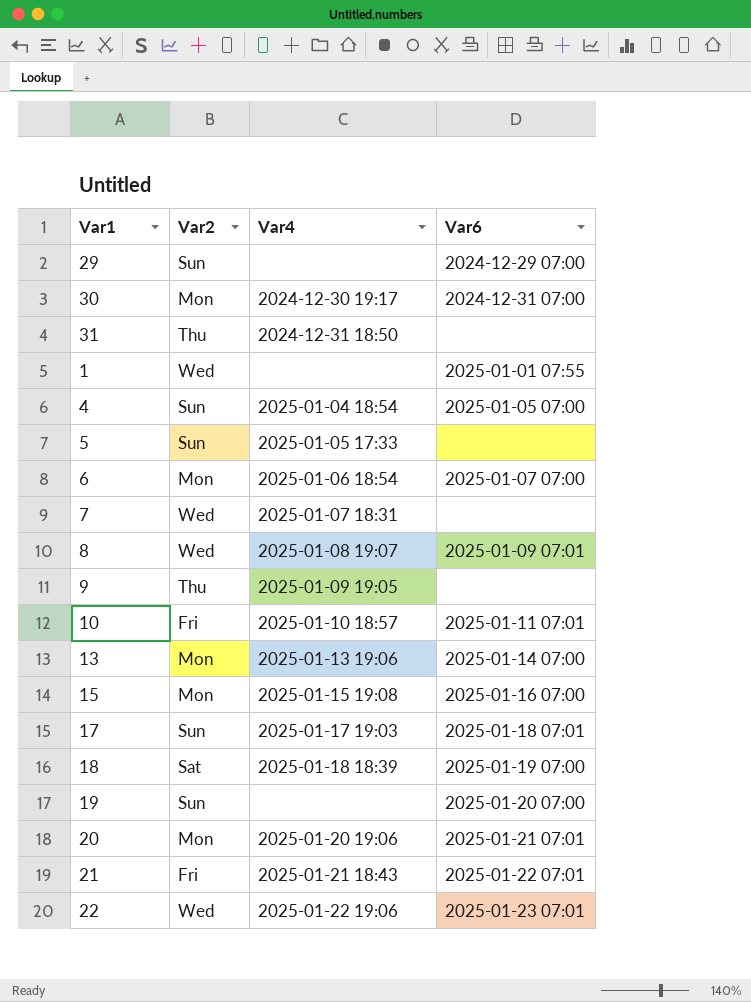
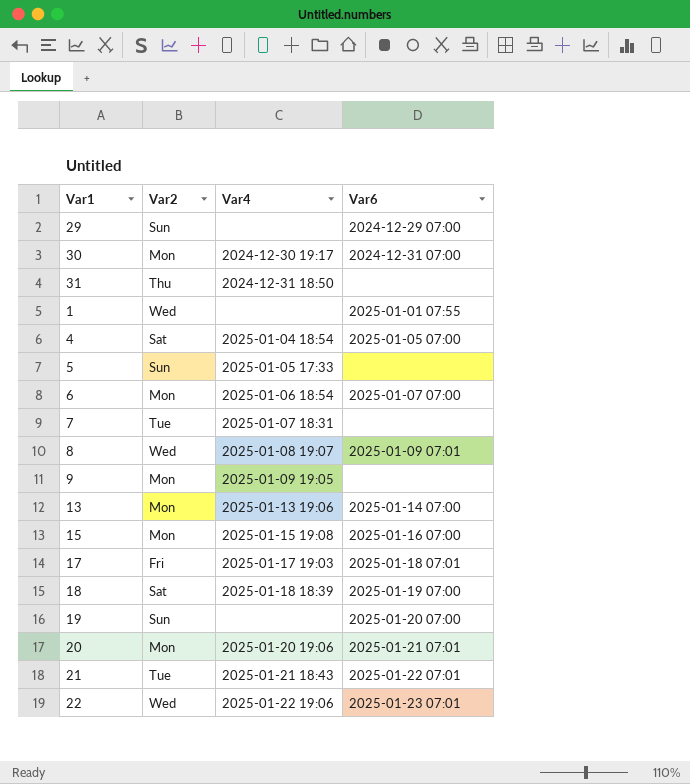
row 10: Fri | 2025-01-10 18:57 | 2025-01-11 07:01 -> none
4 | Var2: Sun -> Sat
7 | Var2: Wed -> Tue
9 | Var2: Thu -> Mon
17 | Var2: Sun -> Fri
21 | Var2: Fri -> Tue

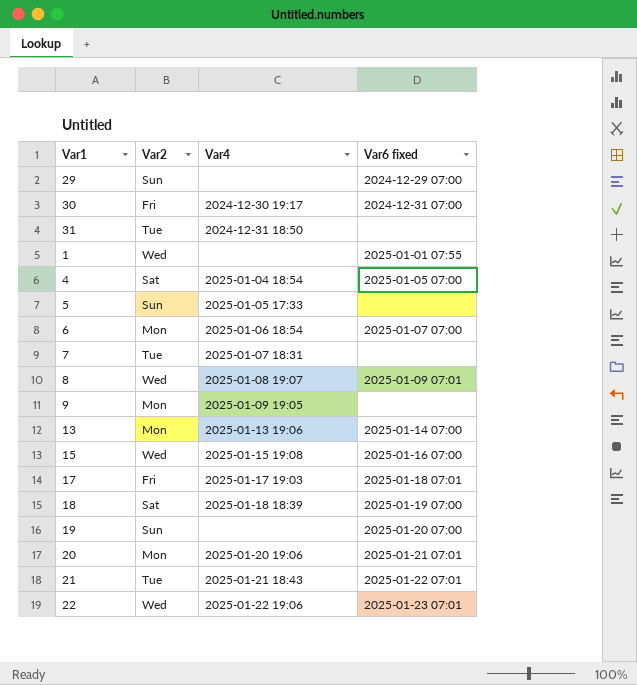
column name: Var6 -> Var6 fixed
30 | Var2: Mon -> Fri
31 | Var2: Thu -> Tue
15 | Var2: Mon -> Wed

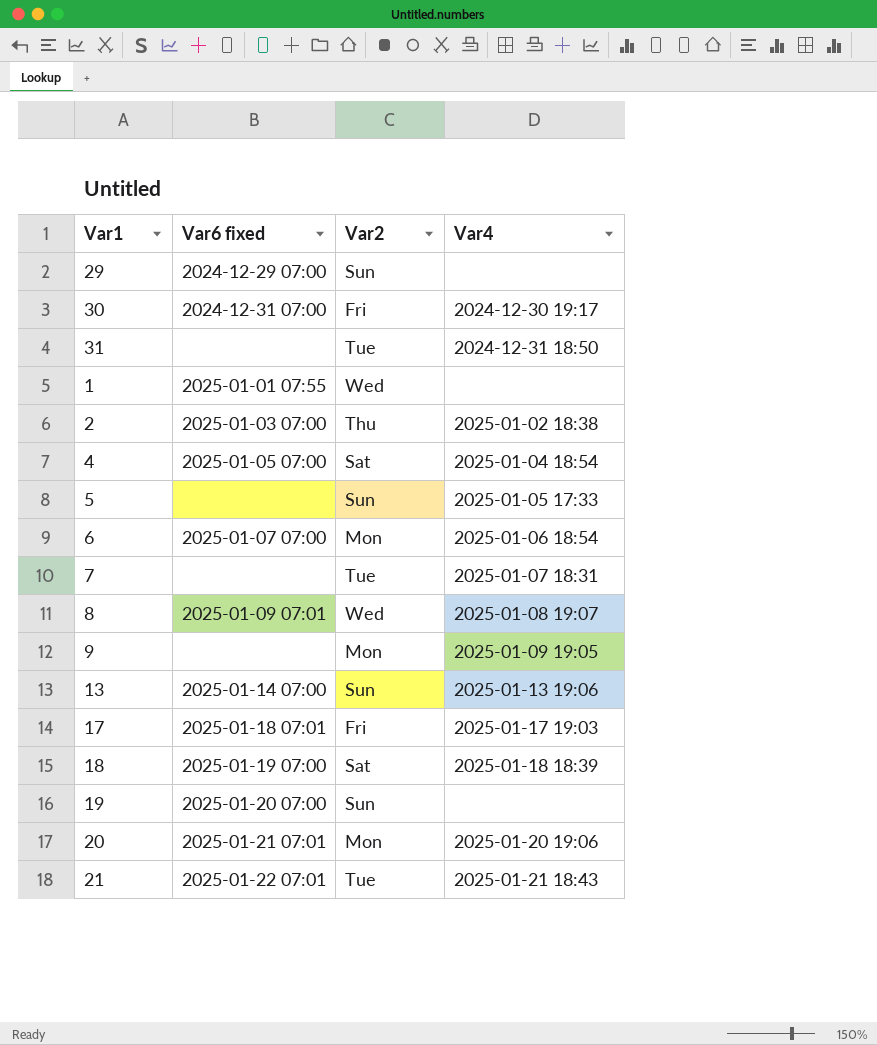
column Var6 fixed | position: 4 -> 2
row 15: Wed | 2025-01-15 19:08 | 2025-01-16 07:00 -> none
row 22: Wed | 2025-01-22 19:06 | 2025-01-23 07:01 -> none
row 2: none -> 2025-01-03 07:00 | Thu | 2025-01-02 18:38
13 | Var2: Mon -> Sun

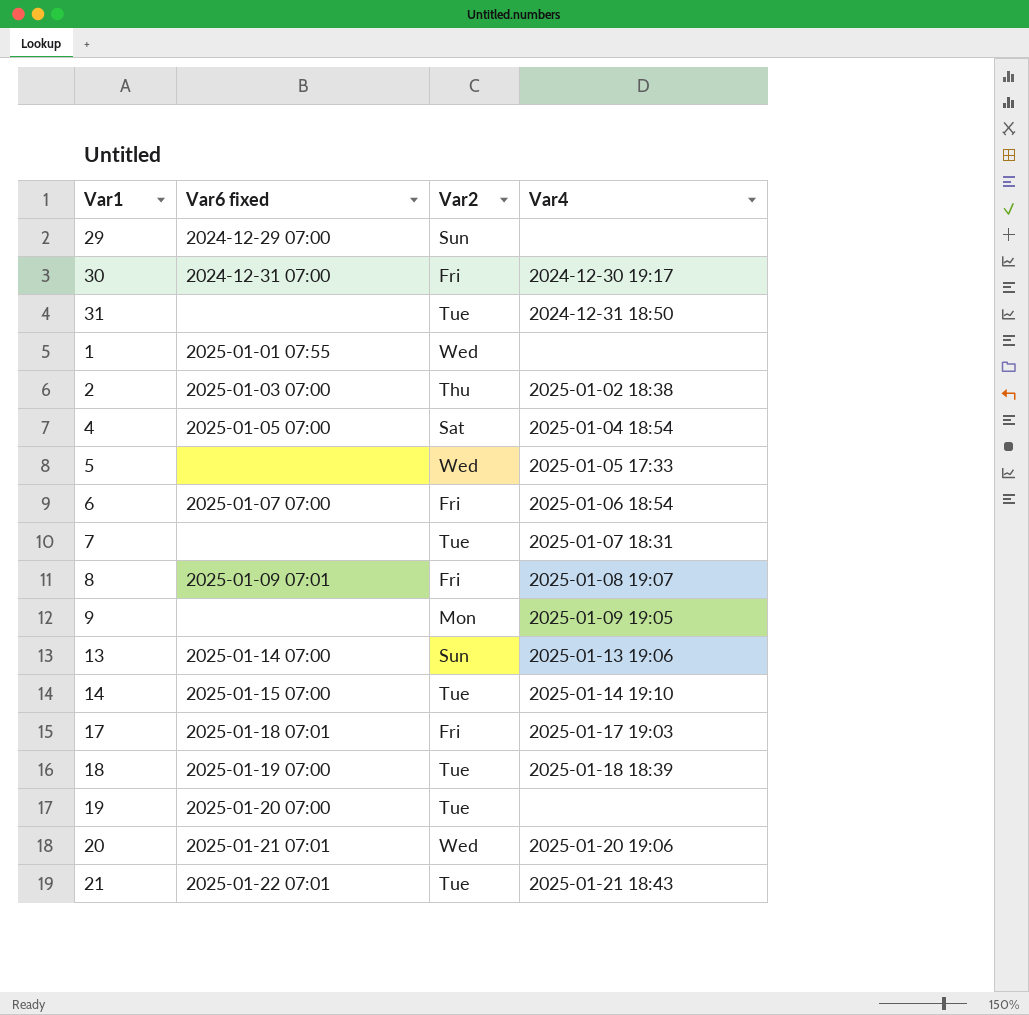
5 | Var2: Sun -> Wed
6 | Var2: Mon -> Fri
8 | Var2: Wed -> Fri
row 14: none -> 2025-01-15 07:00 | Tue | 2025-01-14 19:10
18 | Var2: Sat -> Tue
19 | Var2: Sun -> Tue
20 | Var2: Mon -> Wed

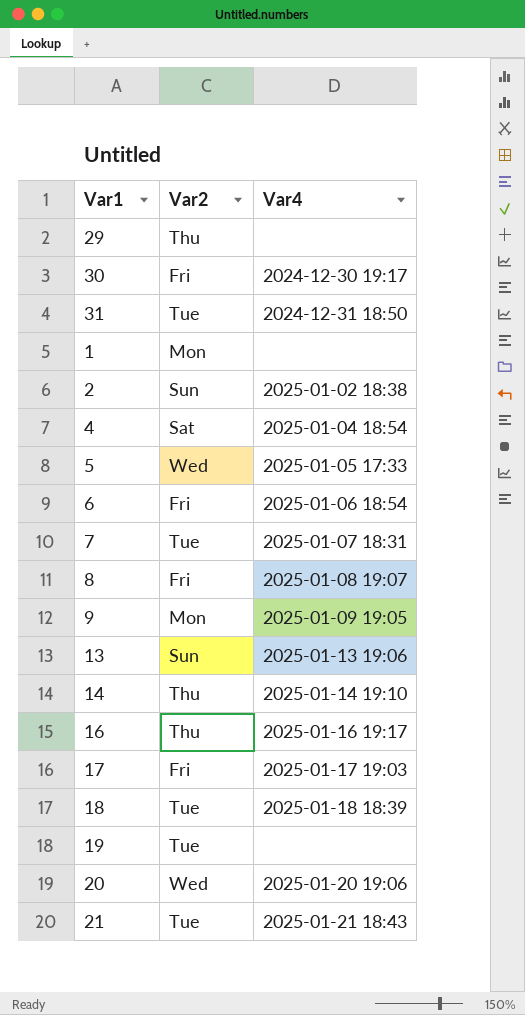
column Var6 fixed | position: 2 -> none
29 | Var2: Sun -> Thu
1 | Var2: Wed -> Mon
2 | Var2: Thu -> Sun
14 | Var2: Tue -> Thu
row 16: none -> Thu | 2025-01-16 19:17

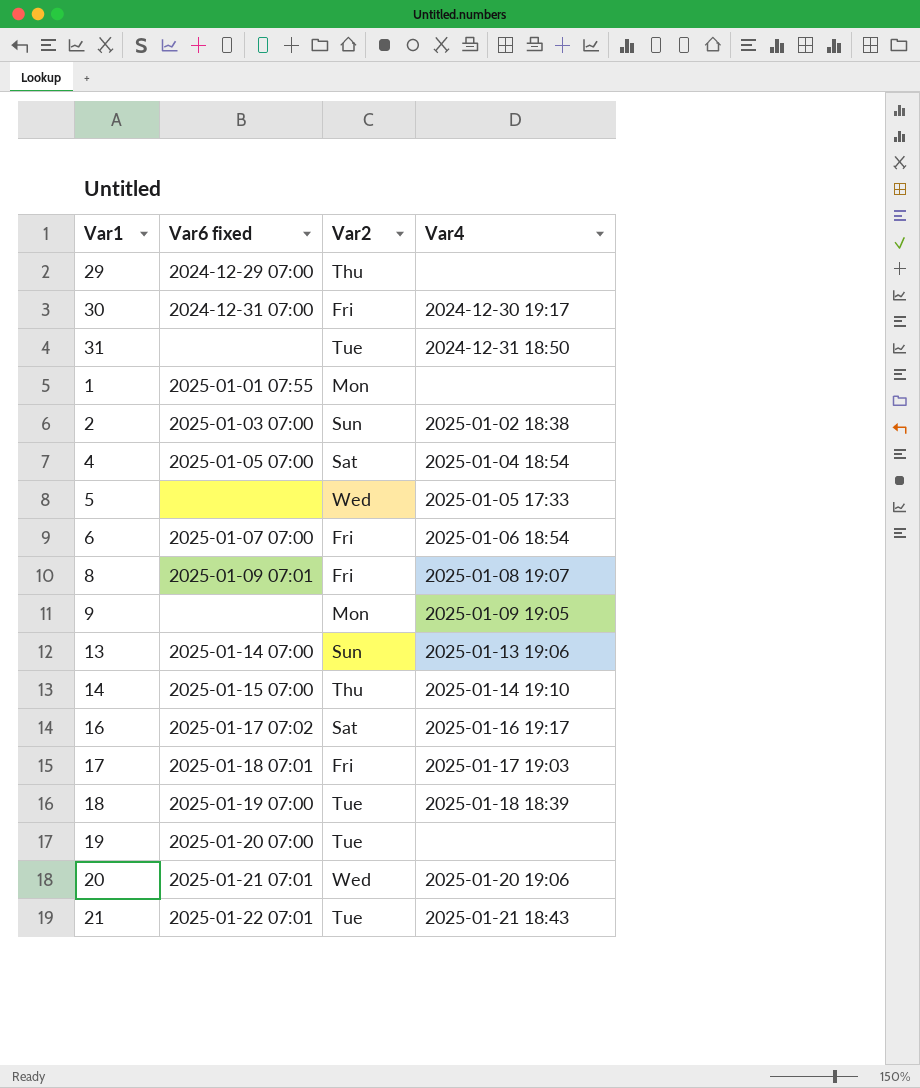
column Var6 fixed | position: none -> 2
row 7: Tue | 2025-01-07 18:31 -> none
16 | Var2: Thu -> Sat

